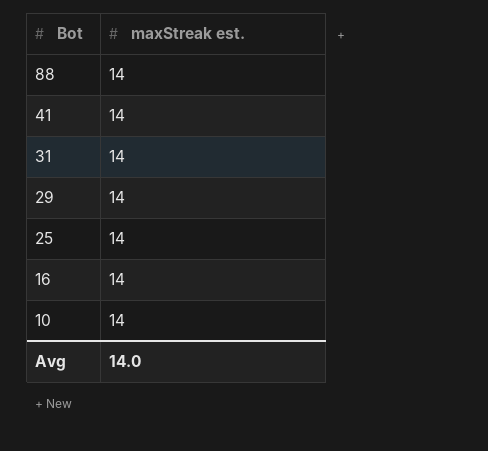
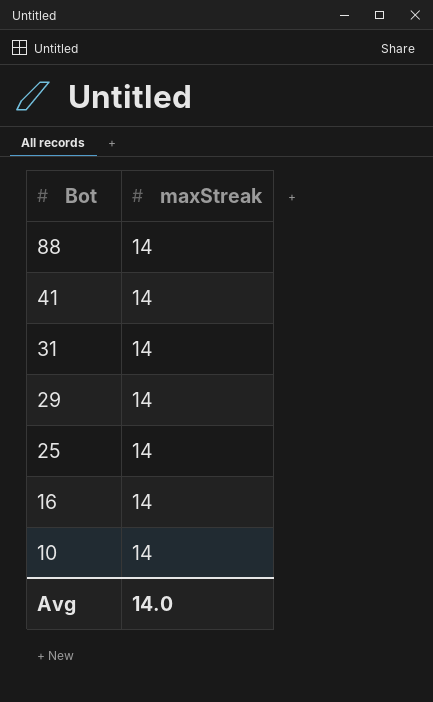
column name: maxStreak est. -> maxStreak

